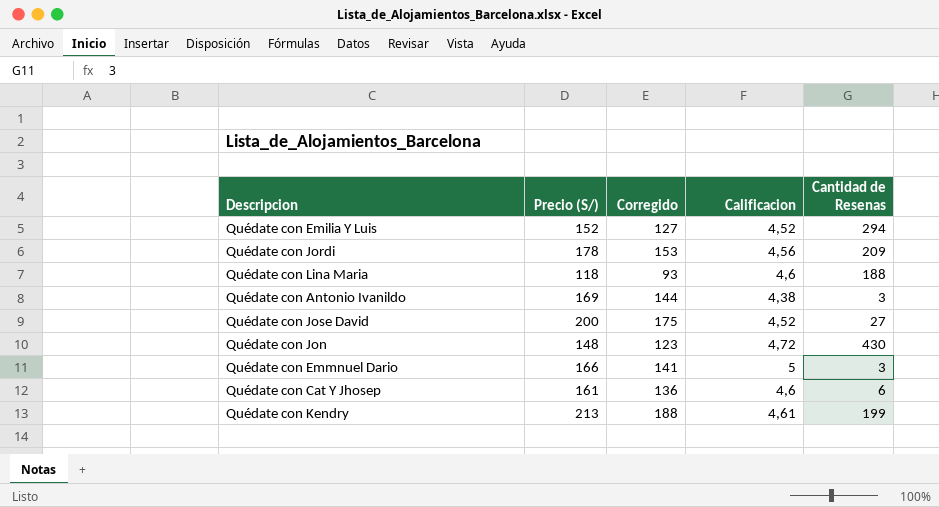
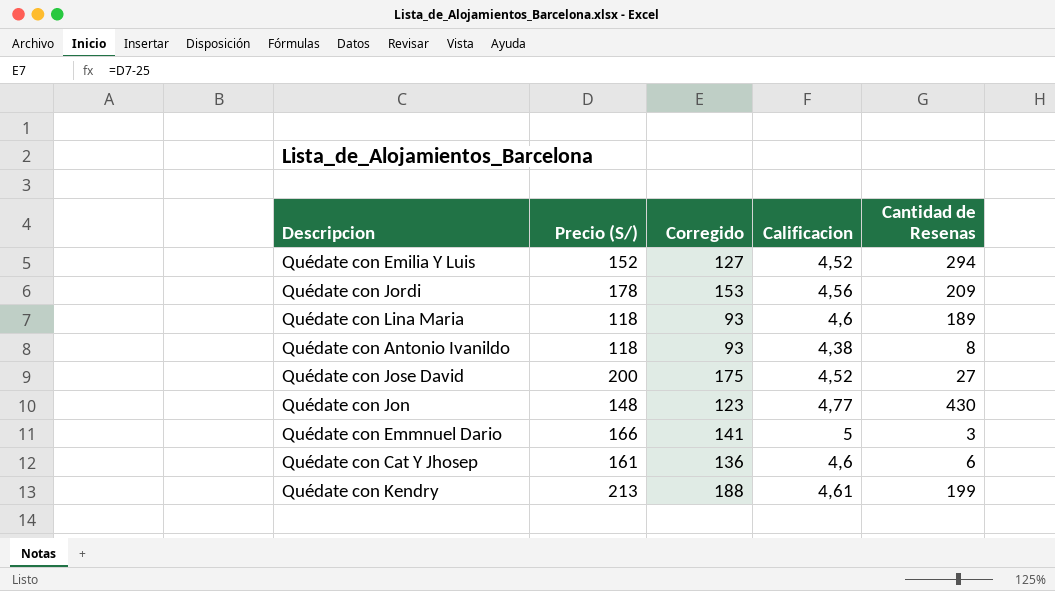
Quédate con Lina Maria | Cantidad de Resenas: 188 -> 189
Quédate con Antonio Ivanildo | Precio (S/): 169 -> 118
Quédate con Antonio Ivanildo | Corregido: 144 -> 93
Quédate con Antonio Ivanildo | Cantidad de Resenas: 3 -> 8
Quédate con Jon | Calificacion: 4,72 -> 4,77

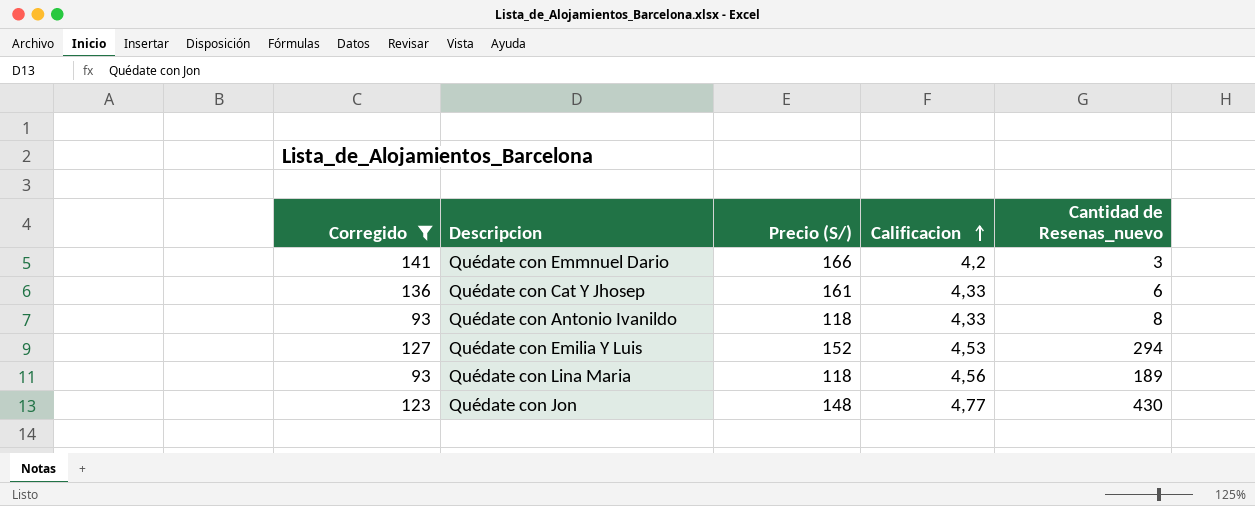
filter: none -> Corregido <= 141
row order: none -> Calificacion ascending
column Corregido | position: 3 -> 1
column name: Cantidad de Resenas -> Cantidad de Resenas_nuevo
Quédate con Emmnuel Dario | Calificacion: 5 -> 4,2
Quédate con Cat Y Jhosep | Calificacion: 4,6 -> 4,33
Quédate con Antonio Ivanildo | Calificacion: 4,38 -> 4,33
Quédate con Emilia Y Luis | Calificacion: 4,52 -> 4,53
Quédate con Lina Maria | Calificacion: 4,6 -> 4,56

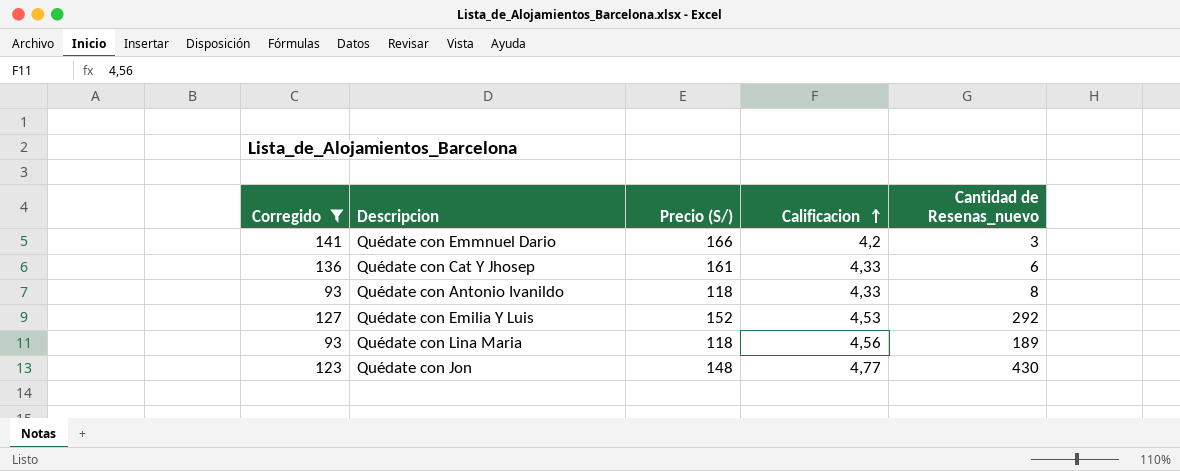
Quédate con Emilia Y Luis | Cantidad de Resenas_nuevo: 294 -> 292

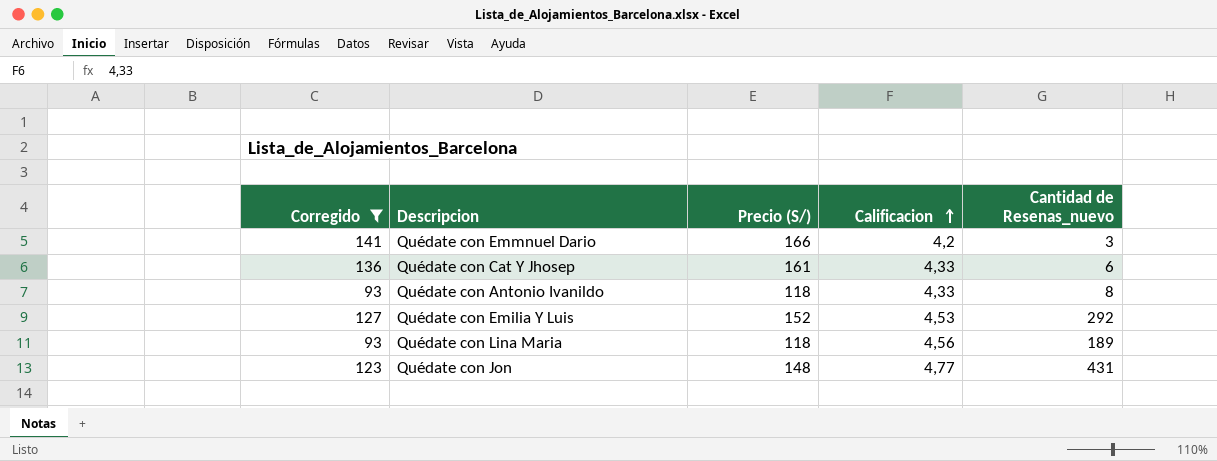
Quédate con Jon | Cantidad de Resenas_nuevo: 430 -> 431

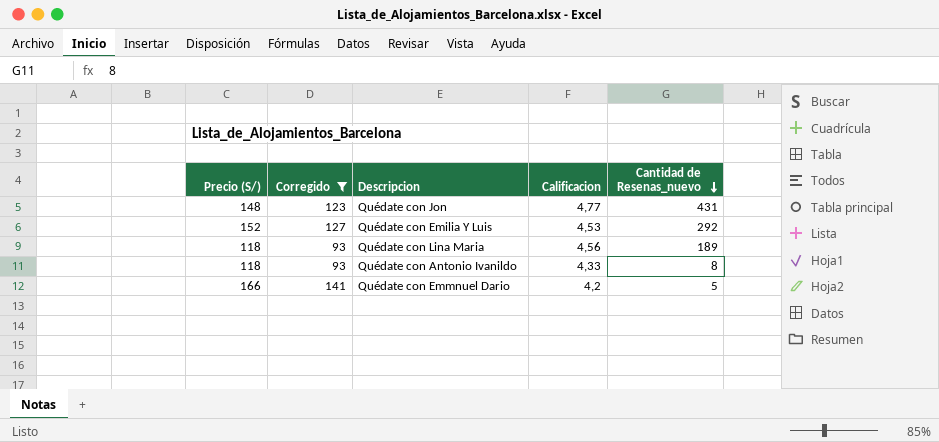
row order: Calificacion ascending -> Cantidad de Resenas_nuevo descending
column Precio (S/) | position: 3 -> 1
row Quédate con Cat Y Jhosep: 136 | 161 | 4,33 | 6 -> none
Quédate con Emmnuel Dario | Cantidad de Resenas_nuevo: 3 -> 5

